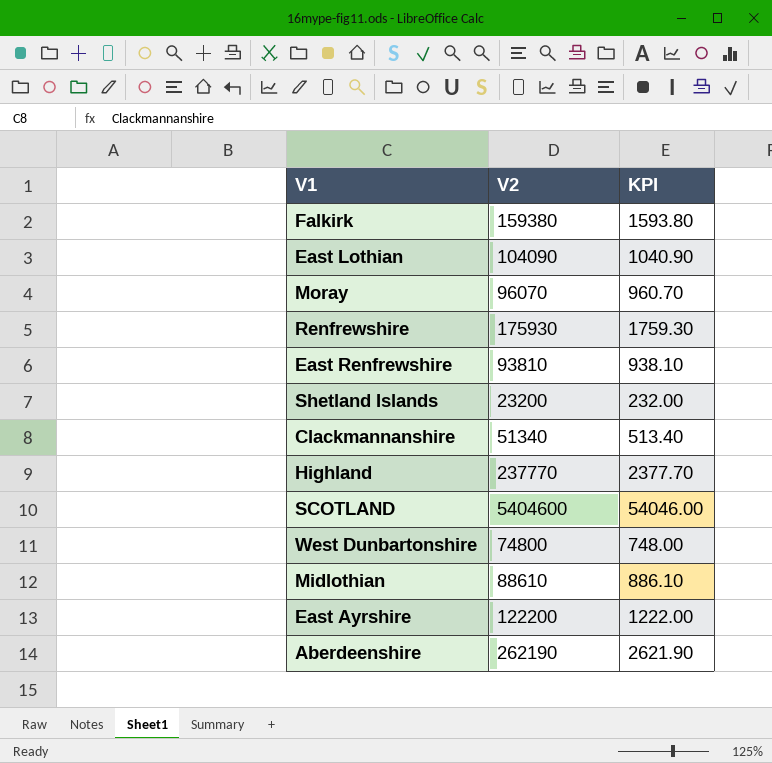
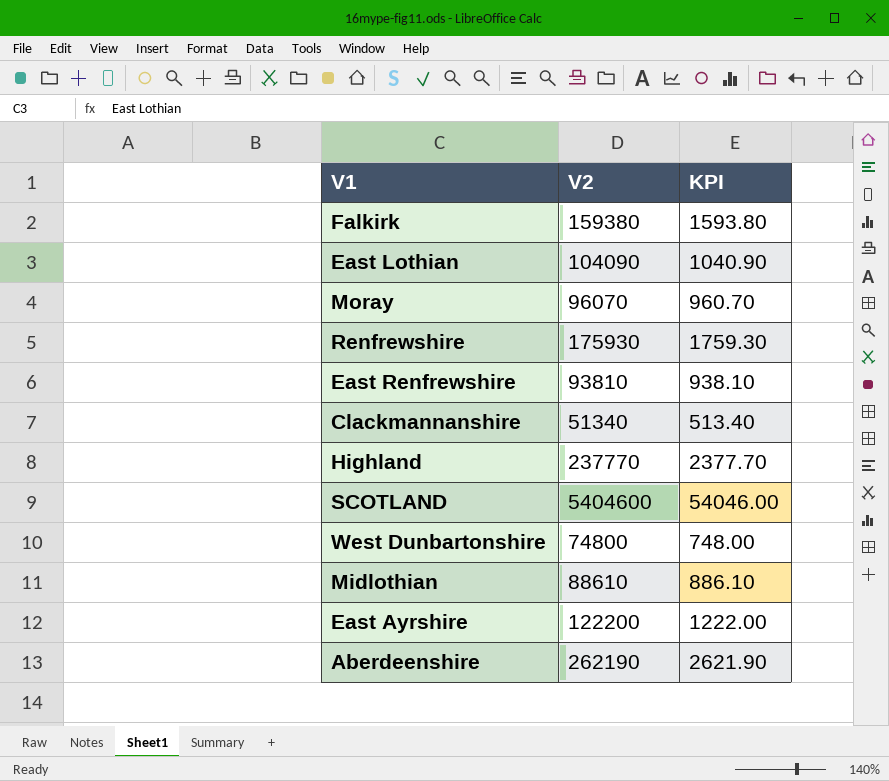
row Shetland Islands: 23200 | 232.00 -> none

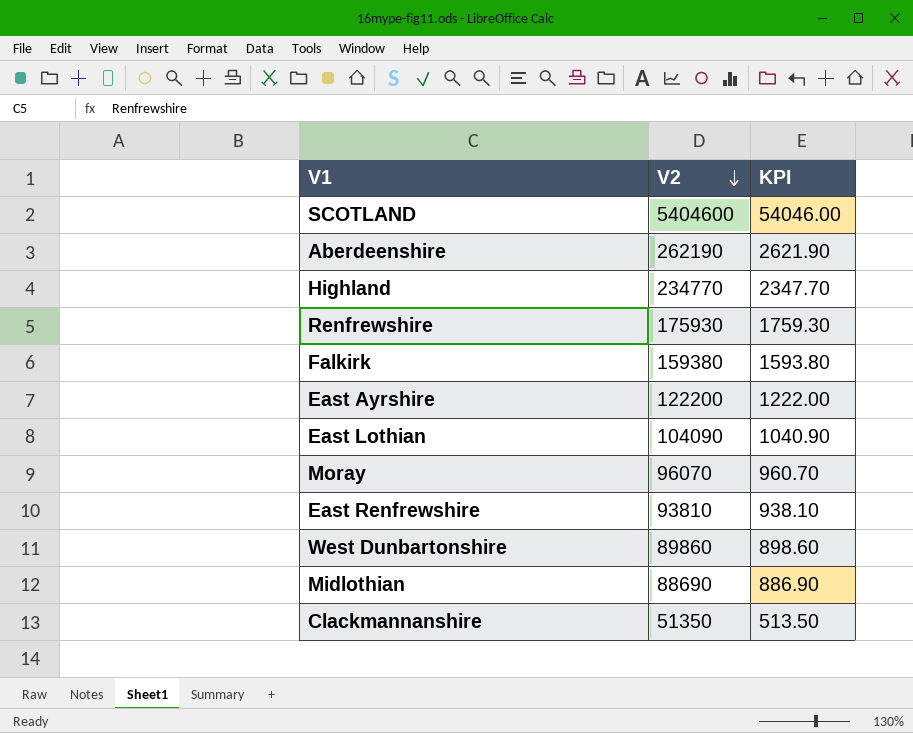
row order: none -> V2 descending
Highland | V2: 237770 -> 234770
Highland | KPI: 2377.70 -> 2347.70
West Dunbartonshire | V2: 74800 -> 89860
West Dunbartonshire | KPI: 748.00 -> 898.60
Midlothian | V2: 88610 -> 88690
Midlothian | KPI: 886.10 -> 886.90
Clackmannanshire | V2: 51340 -> 51350
Clackmannanshire | KPI: 513.40 -> 513.50

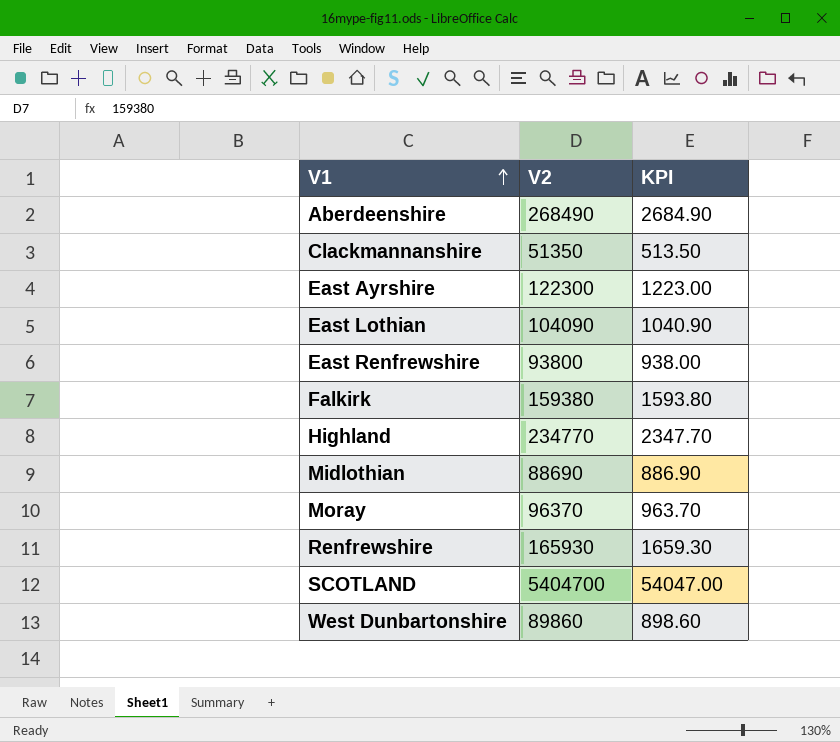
row order: V2 descending -> V1 ascending
Aberdeenshire | V2: 262190 -> 268490
Aberdeenshire | KPI: 2621.90 -> 2684.90
East Ayrshire | V2: 122200 -> 122300
East Ayrshire | KPI: 1222.00 -> 1223.00
East Renfrewshire | V2: 93810 -> 93800
East Renfrewshire | KPI: 938.10 -> 938.00
Moray | V2: 96070 -> 96370
Moray | KPI: 960.70 -> 963.70
Renfrewshire | V2: 175930 -> 165930
Renfrewshire | KPI: 1759.30 -> 1659.30
SCOTLAND | V2: 5404600 -> 5404700
SCOTLAND | KPI: 54046.00 -> 54047.00

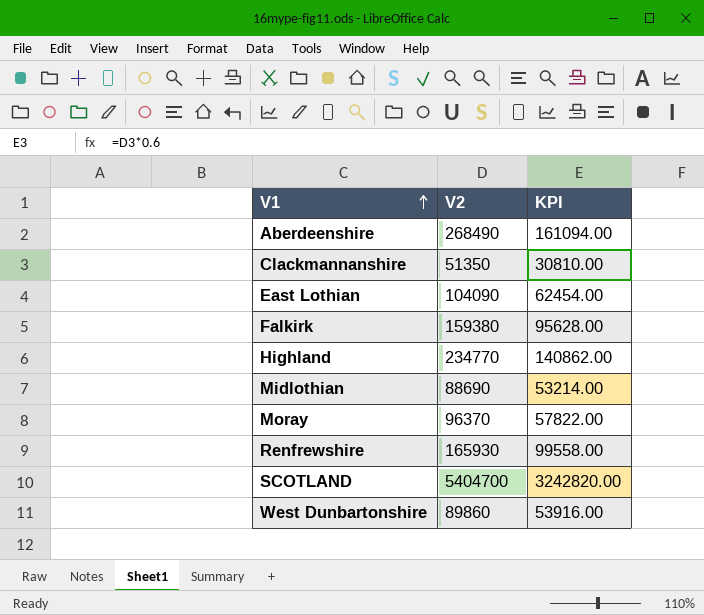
column KPI | formula: [V2] * 0.01 -> [V2] * 0.6
row East Ayrshire: 122300 | 1223.00 -> none
row East Renfrewshire: 93800 | 938.00 -> none

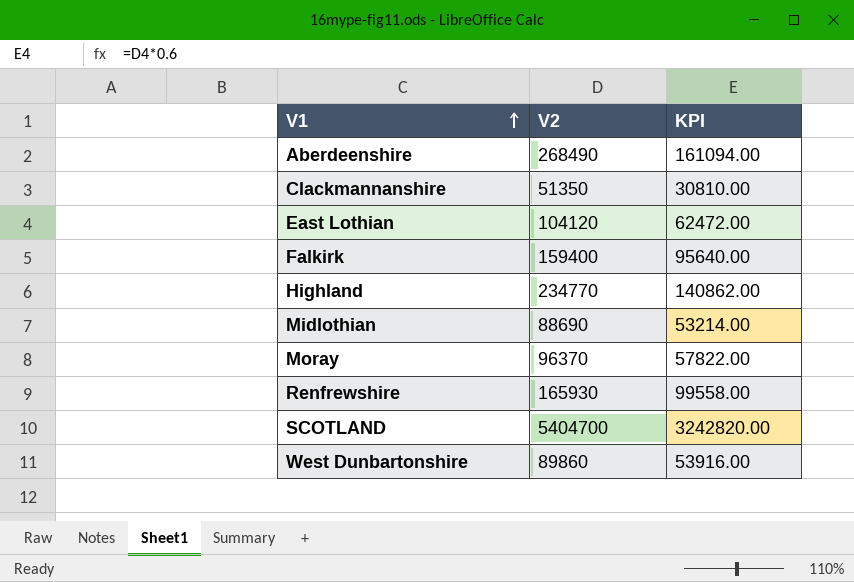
East Lothian | V2: 104090 -> 104120
East Lothian | KPI: 62454.00 -> 62472.00
Falkirk | V2: 159380 -> 159400
Falkirk | KPI: 95628.00 -> 95640.00

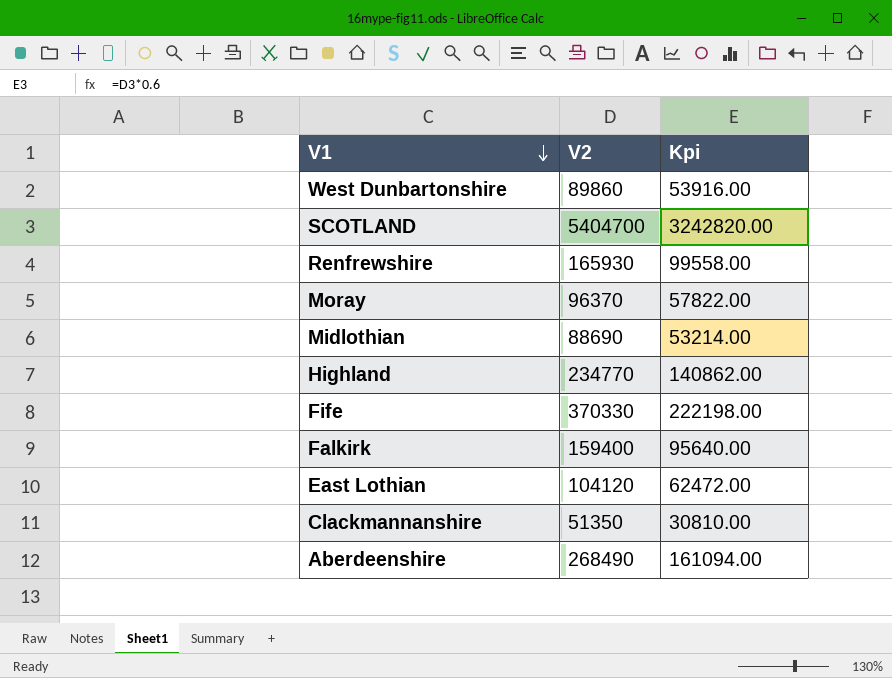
row order: V1 ascending -> V1 descending
column name: KPI -> Kpi
row Fife: none -> 370330 | 222198.00

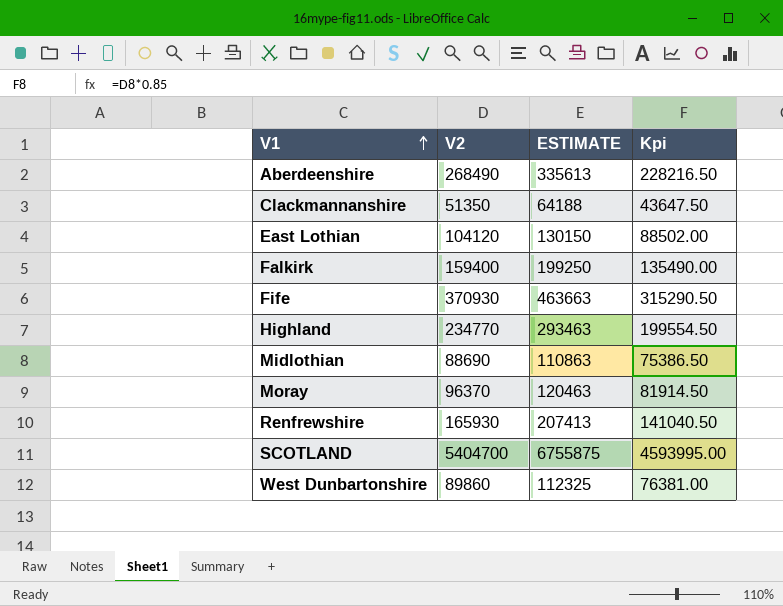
row order: V1 descending -> V1 ascending
column ESTIMATE | formula: none -> [V2] * 1.25
column Kpi | formula: [V2] * 0.6 -> [V2] * 0.85
Fife | V2: 370330 -> 370930

